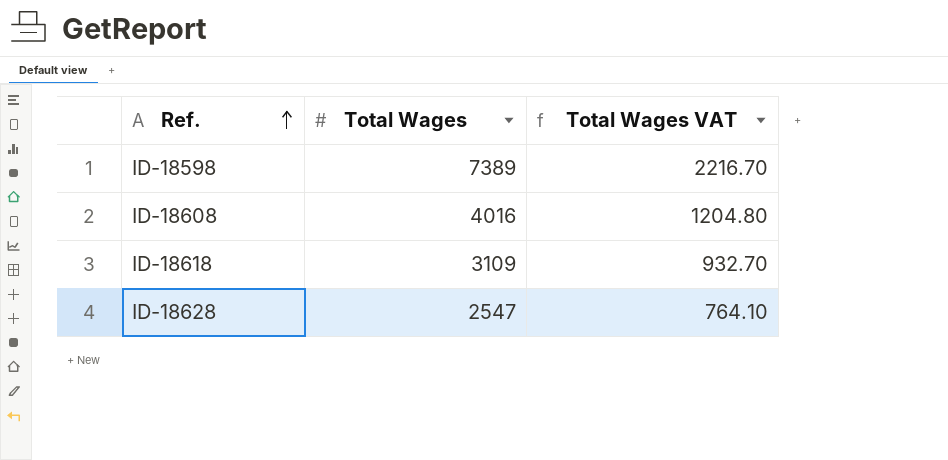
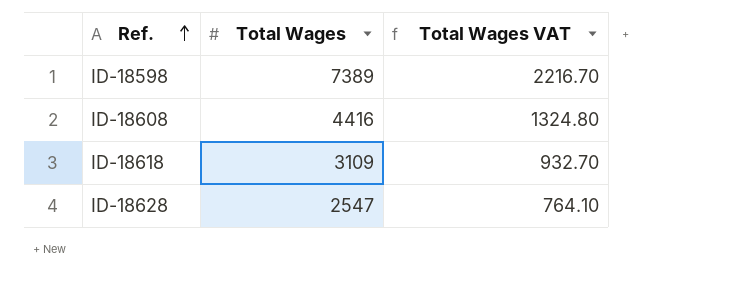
ID-18608 | Total Wages: 4016 -> 4416
ID-18608 | Total Wages VAT: 1204.80 -> 1324.80

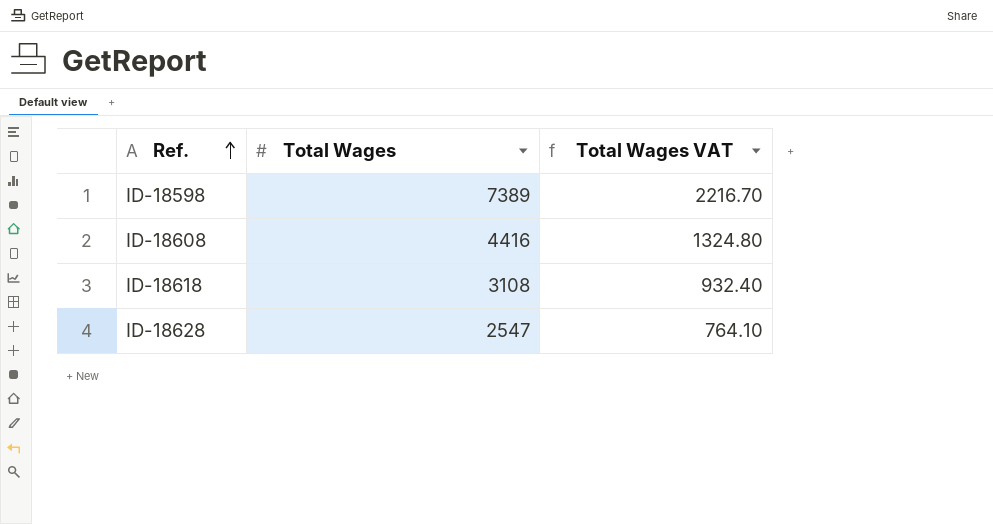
ID-18618 | Total Wages: 3109 -> 3108
ID-18618 | Total Wages VAT: 932.70 -> 932.40

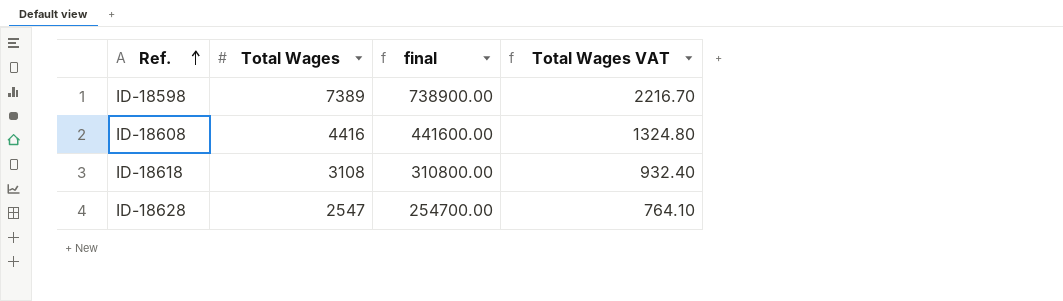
column final | formula: none -> [Total Wages] * 100

